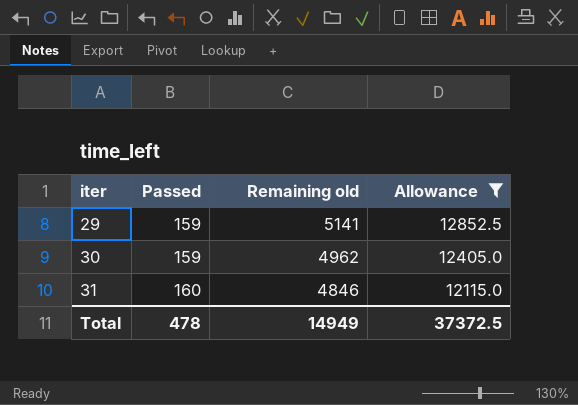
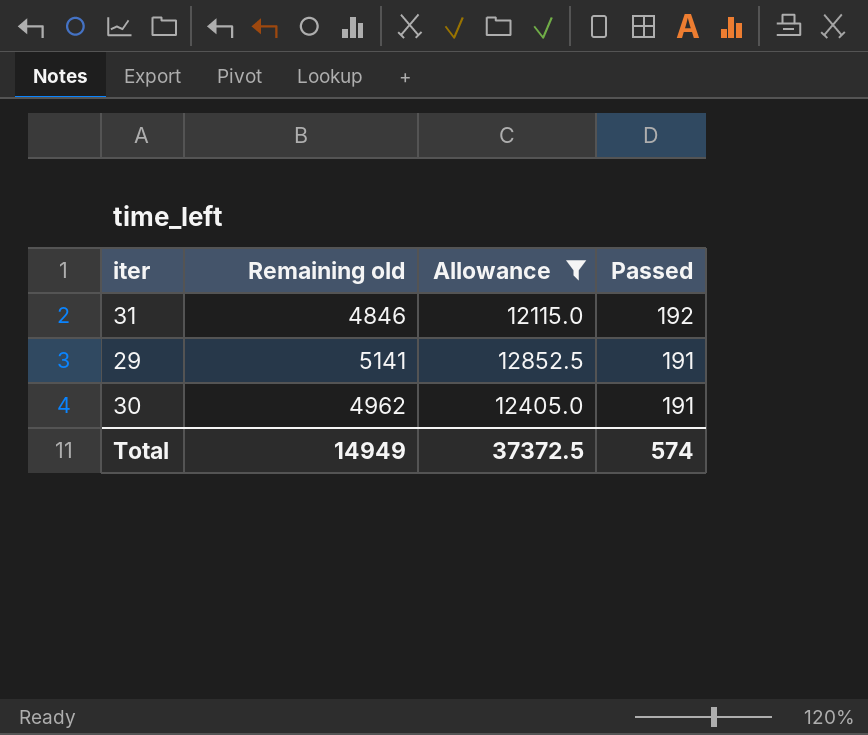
row order: iter ascending -> Passed descending
column Passed | position: 2 -> 4
31 | Passed: 160 -> 192
29 | Passed: 159 -> 191
30 | Passed: 159 -> 191
Total | Passed: 478 -> 574

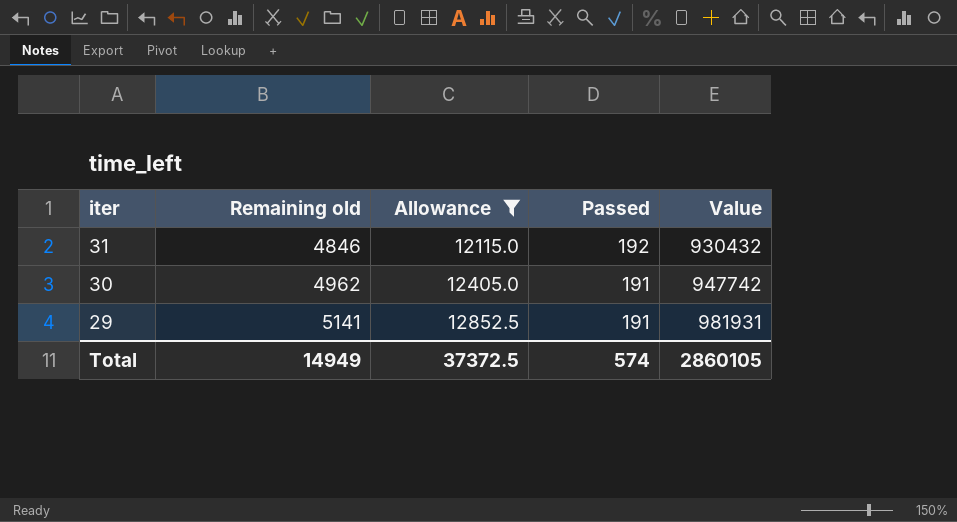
row order: Passed descending -> iter descending
column Value | formula: none -> [Remaining old] * [Passed]

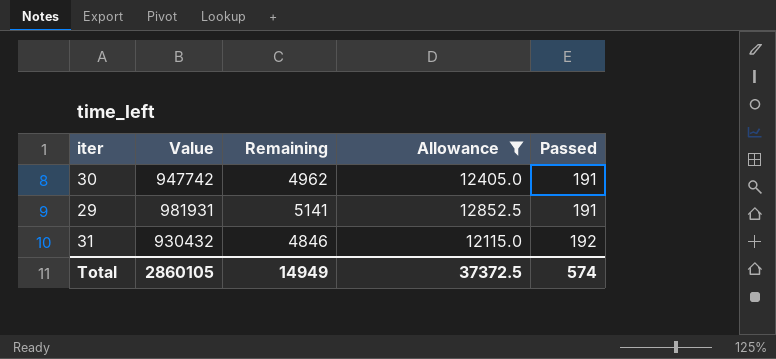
row order: iter descending -> Passed ascending
column Value | position: 5 -> 2
column name: Remaining old -> Remaining

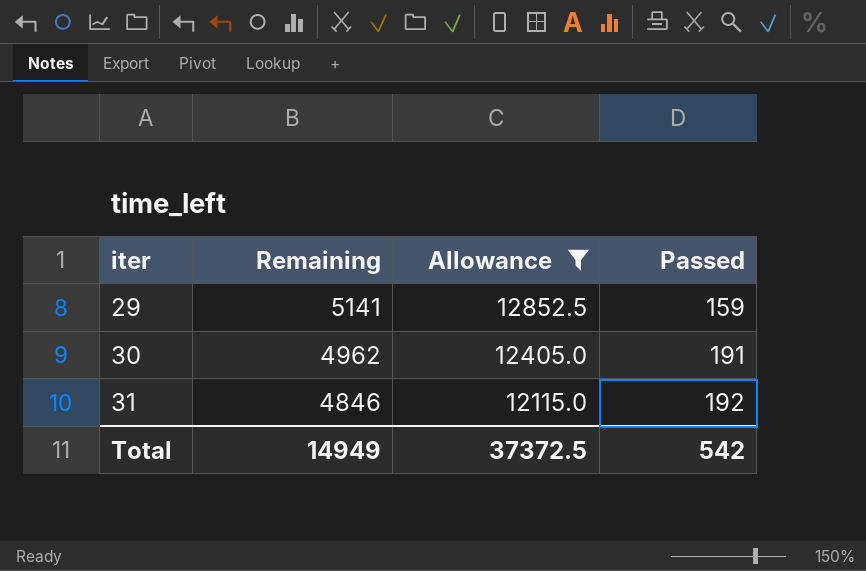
row order: Passed ascending -> iter ascending
column Value | formula: [Remaining] * [Passed] -> none
29 | Passed: 191 -> 159
Total | Passed: 574 -> 542

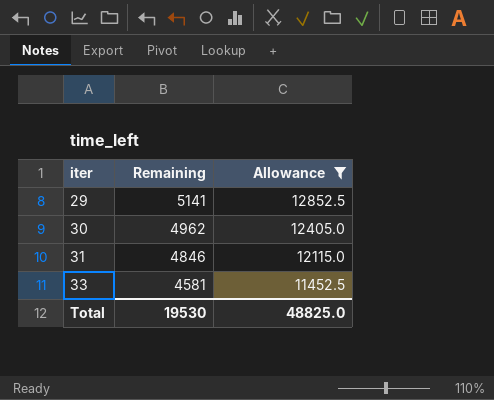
column Passed | position: 4 -> none
row 33: none -> 4581 | 11452.5
Total | Remaining: 14949 -> 19530
Total | Allowance: 37372.5 -> 48825.0

